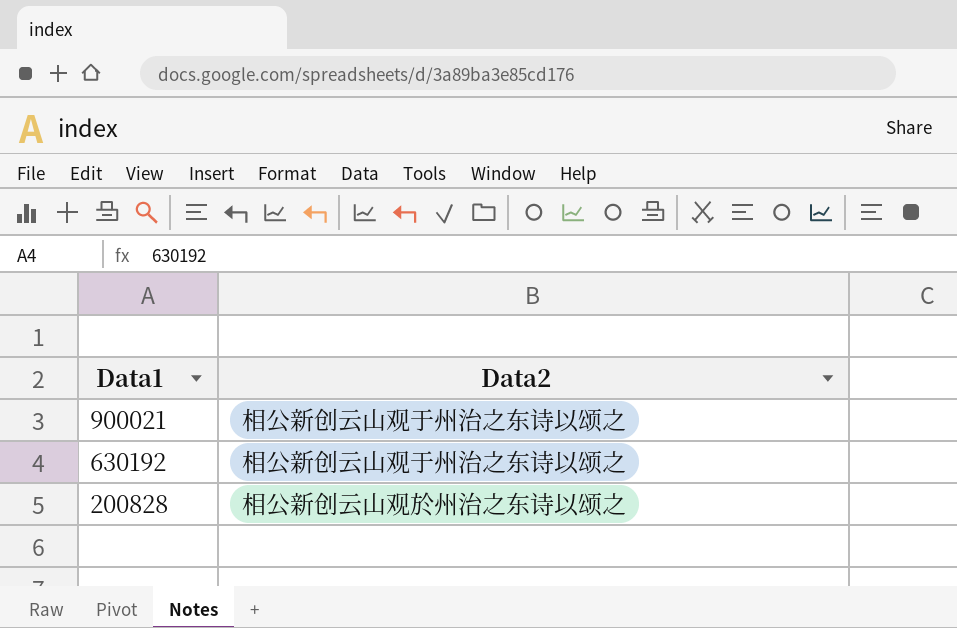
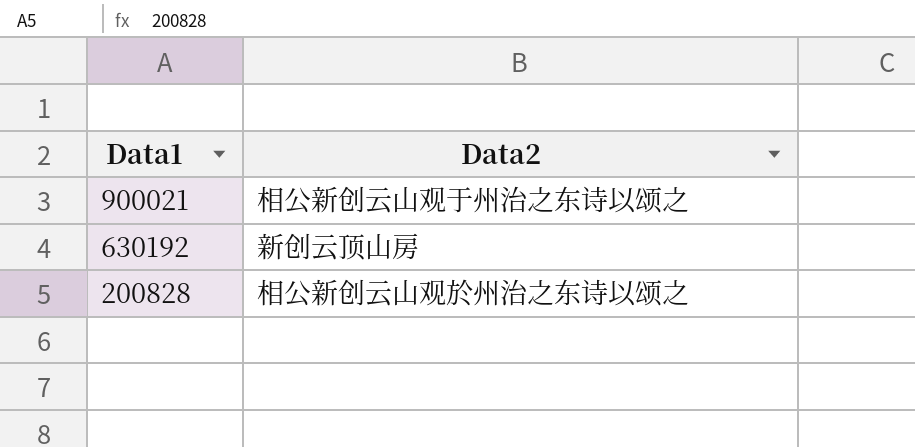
630192 | Data2: 相公新创云山观于州治之东诗以颂之 -> 新创云顶山房

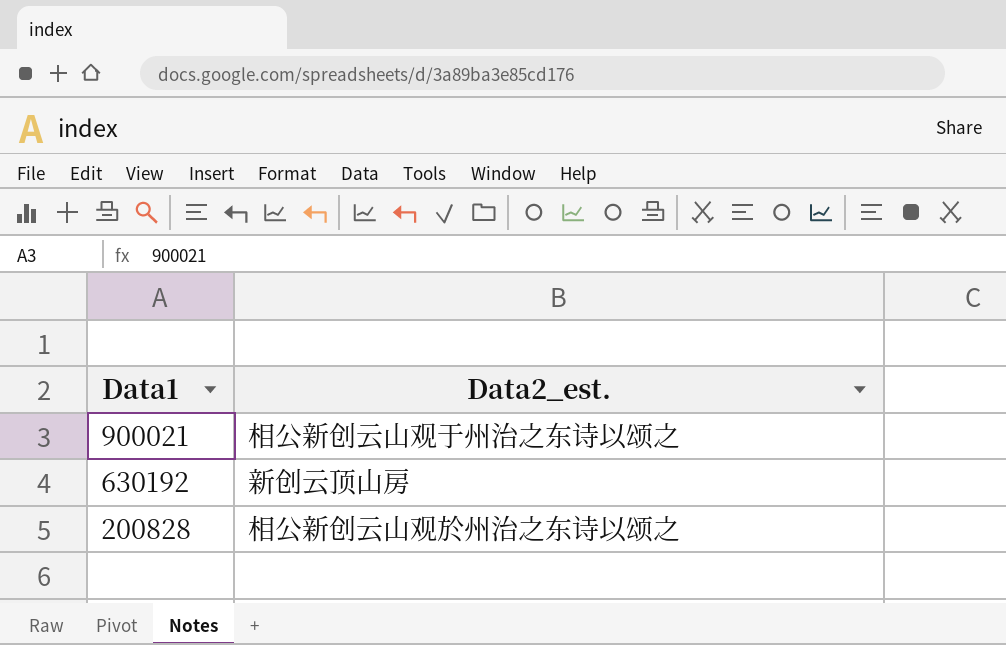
column name: Data2 -> Data2_est.

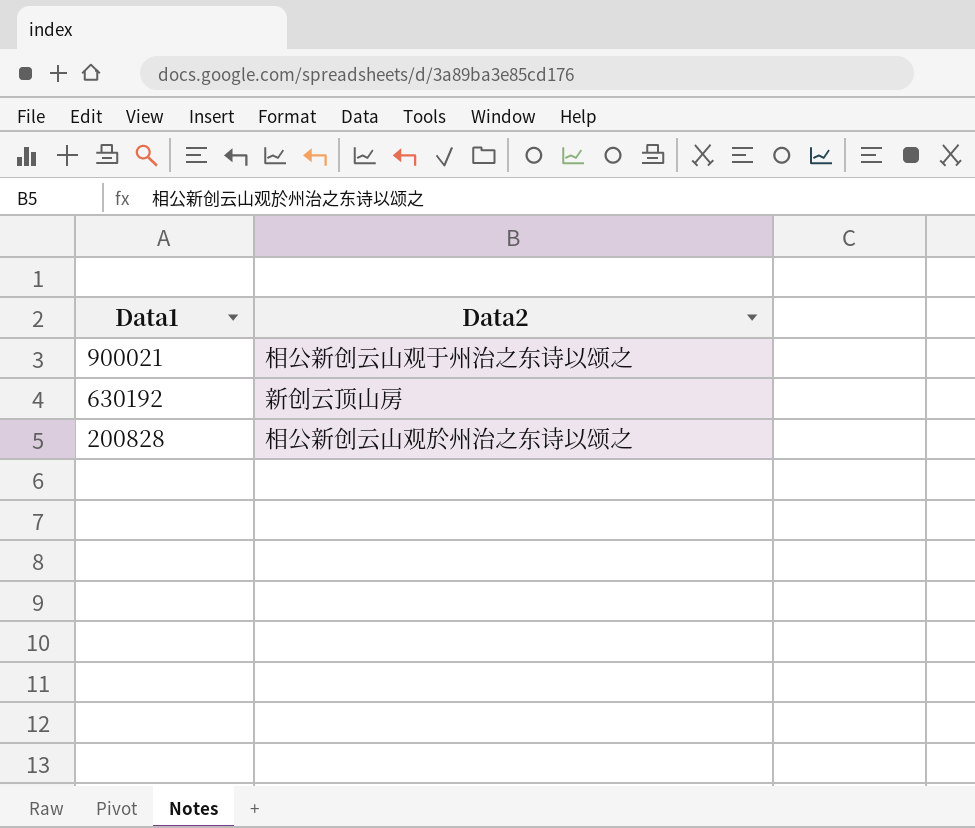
column name: Data2_est. -> Data2

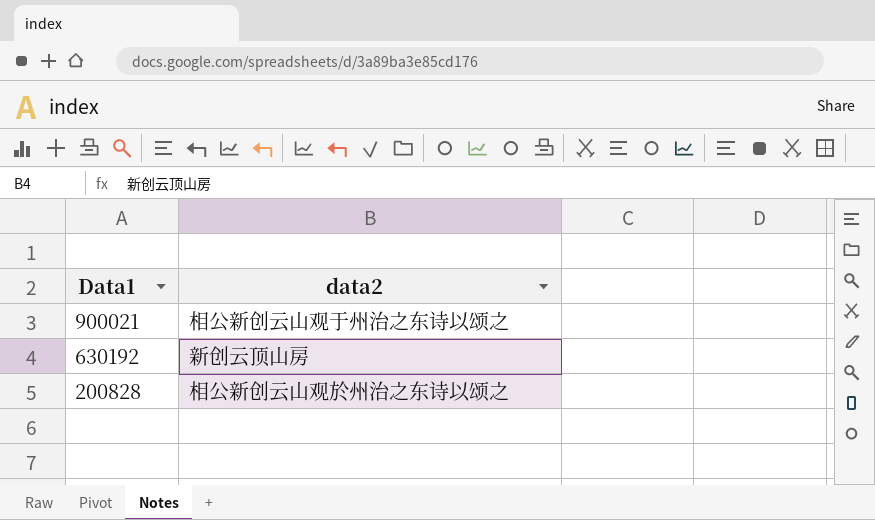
column name: Data2 -> data2

